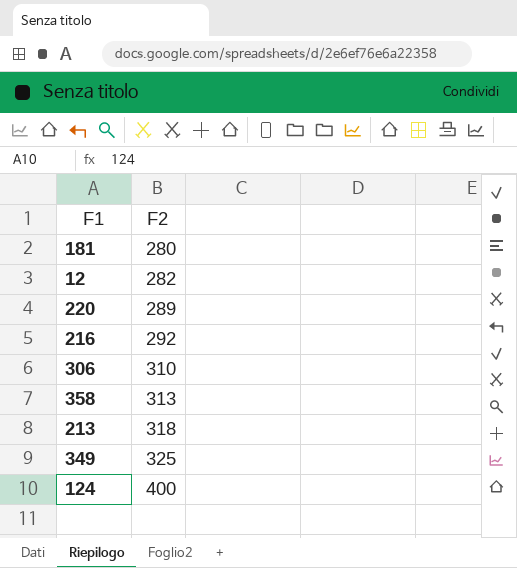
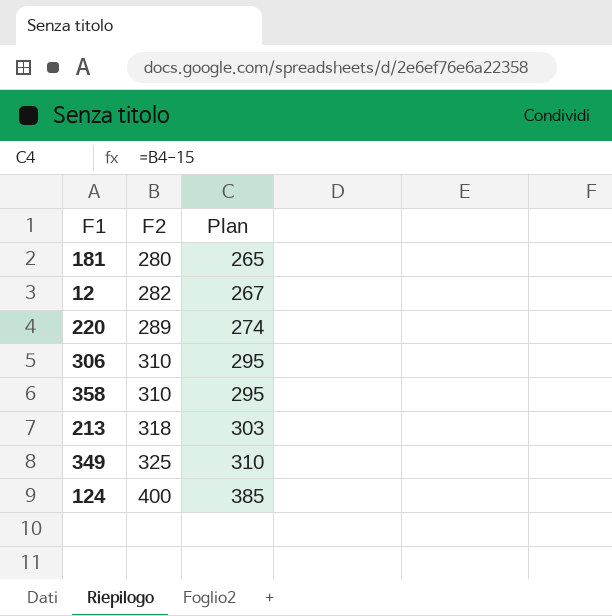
column Plan | formula: none -> [F2] - 15
row 216: 292 -> none
358 | F2: 313 -> 310

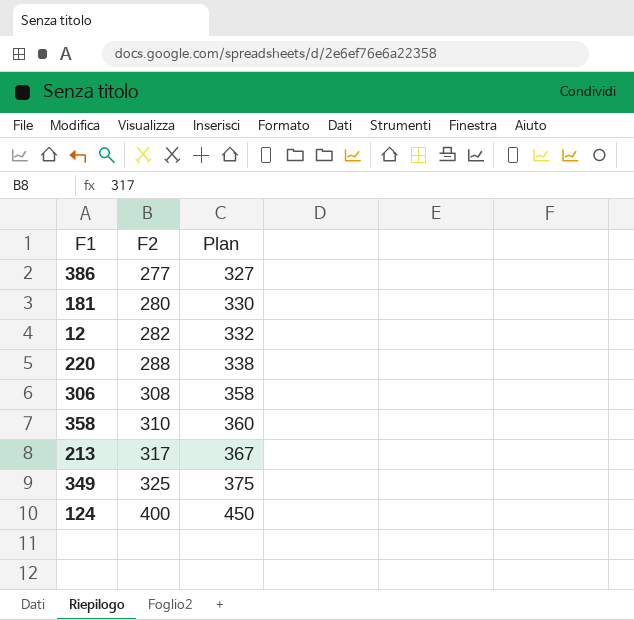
column Plan | formula: [F2] - 15 -> [F2] + 50
row 386: none -> 277 | 327
220 | F2: 289 -> 288
306 | F2: 310 -> 308
213 | F2: 318 -> 317

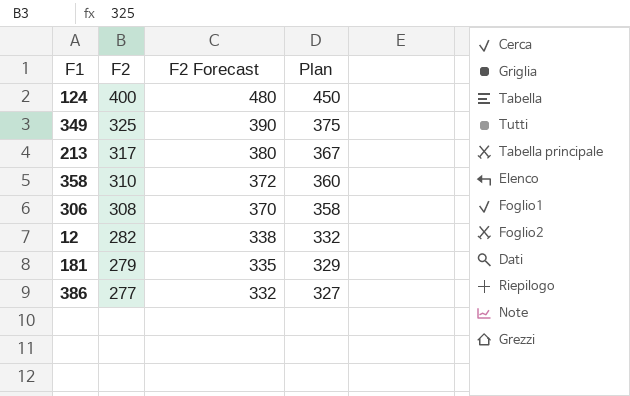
row order: F2 ascending -> F2 descending
column F2 Forecast | formula: none -> [F2] * 1.2
row 220: 288 | 338 -> none
181 | F2: 280 -> 279
181 | Plan: 330 -> 329

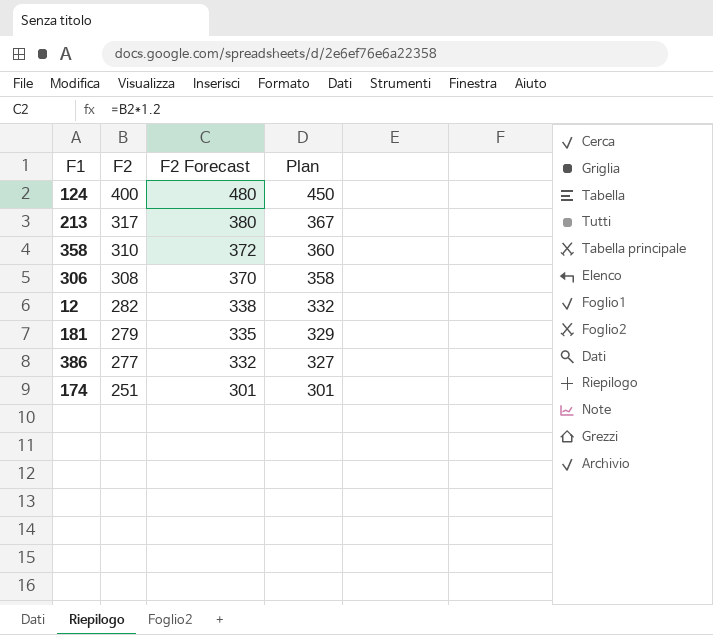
row 349: 325 | 390 | 375 -> none
row 174: none -> 251 | 301 | 301

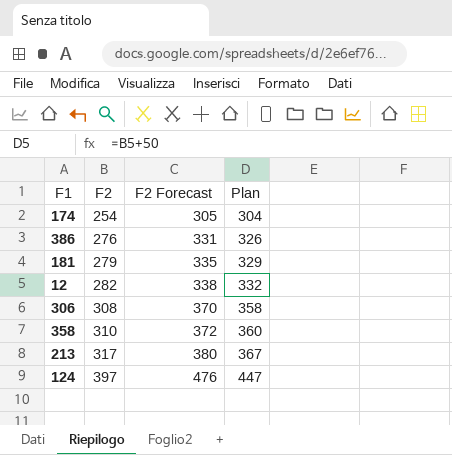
row order: F2 descending -> F2 ascending
174 | F2: 251 -> 254
174 | F2 Forecast: 301 -> 305
174 | Plan: 301 -> 304
386 | F2: 277 -> 276
386 | F2 Forecast: 332 -> 331
386 | Plan: 327 -> 326
124 | F2: 400 -> 397
124 | F2 Forecast: 480 -> 476
124 | Plan: 450 -> 447

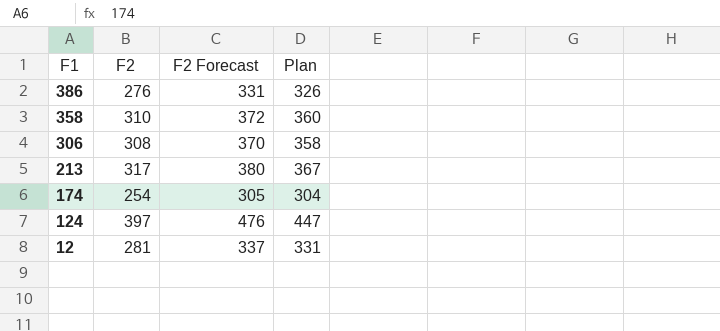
row order: F2 ascending -> F1 descending
row 181: 279 | 335 | 329 -> none
12 | F2: 282 -> 281
12 | F2 Forecast: 338 -> 337
12 | Plan: 332 -> 331

